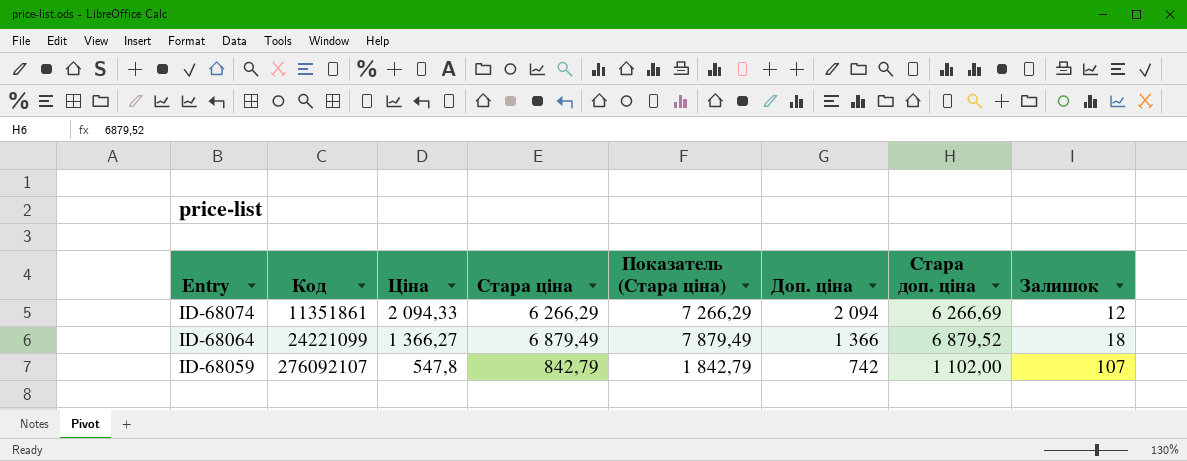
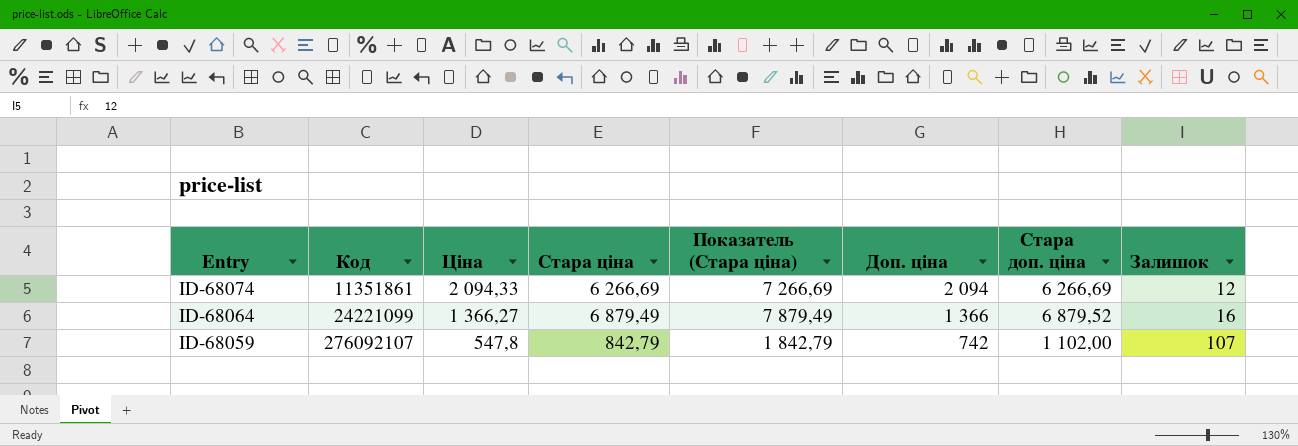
ID-68074 | Стара ціна: 6 266,29 -> 6 266,69
ID-68074 | Показатель (Стара ціна): 7 266,29 -> 7 266,69
ID-68064 | Залишок: 18 -> 16

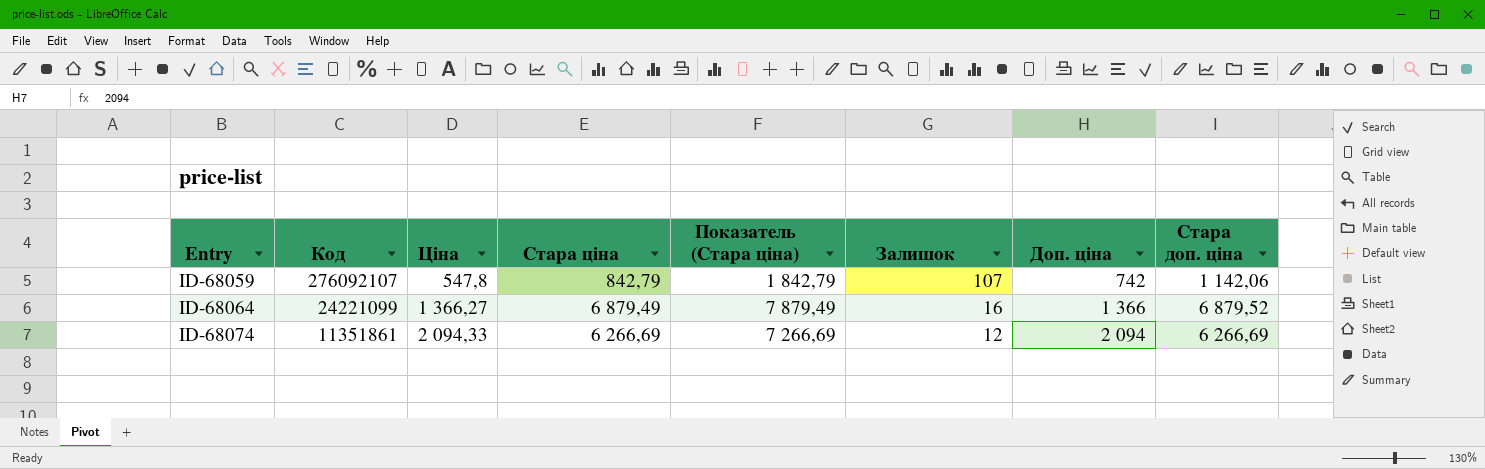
row order: Entry descending -> Entry ascending
column Залишок | position: 8 -> 6
ID-68059 | Стара доп. ціна: 1 102,00 -> 1 142,06

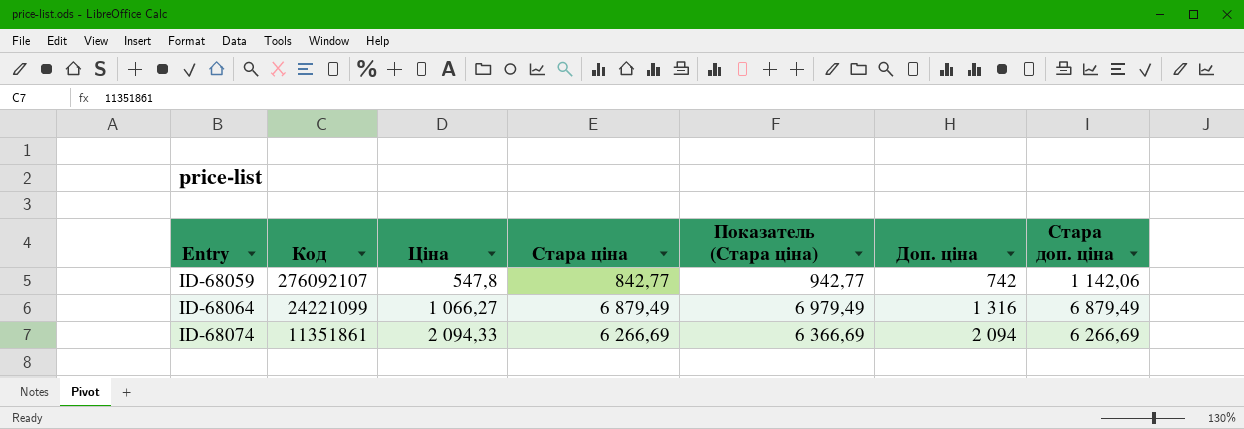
column Залишок | position: 6 -> none
column Показатель (Стара ціна) | formula: [Стара ціна] + 1000 -> [Стара ціна] + 100
ID-68059 | Стара ціна: 842,79 -> 842,77
ID-68064 | Ціна: 1 366,27 -> 1 066,27
ID-68064 | Доп. ціна: 1 366 -> 1 316
ID-68064 | Стара доп. ціна: 6 879,52 -> 6 879,49

